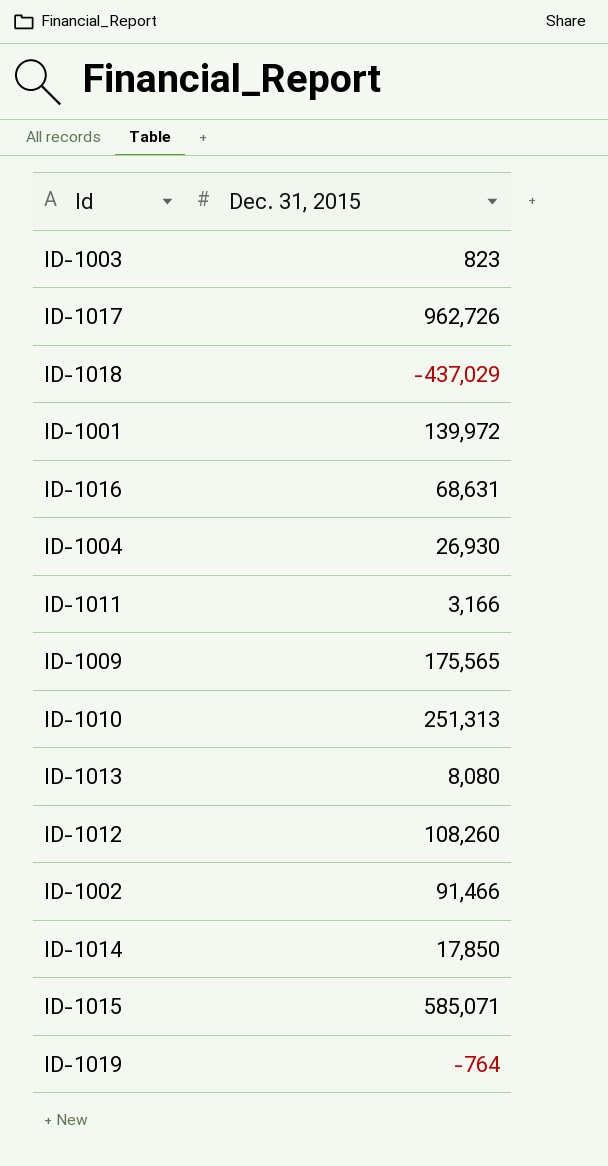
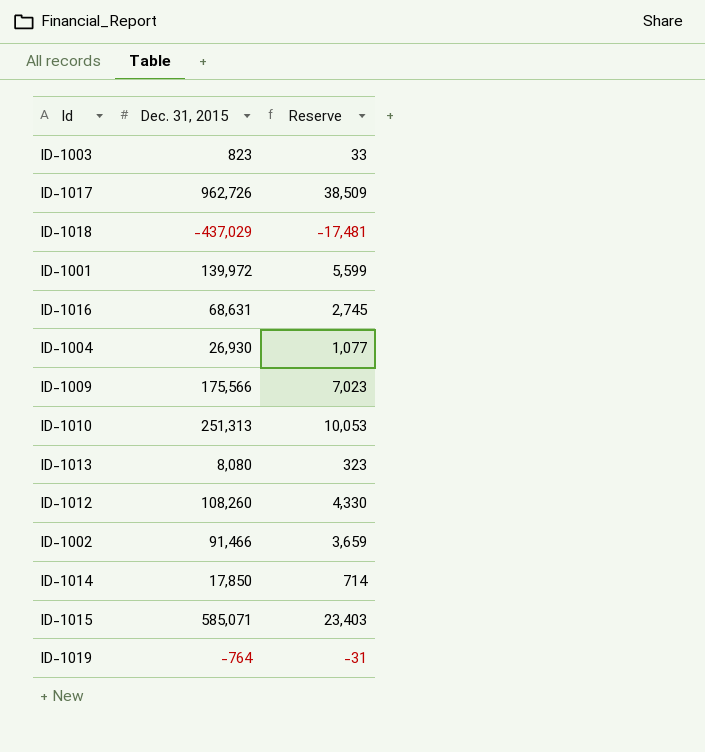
column Reserve | formula: none -> [Dec. 31, 2015] * 0.04
row ID-1011: 3,166 -> none
ID-1009 | Dec. 31, 2015: 175,565 -> 175,566

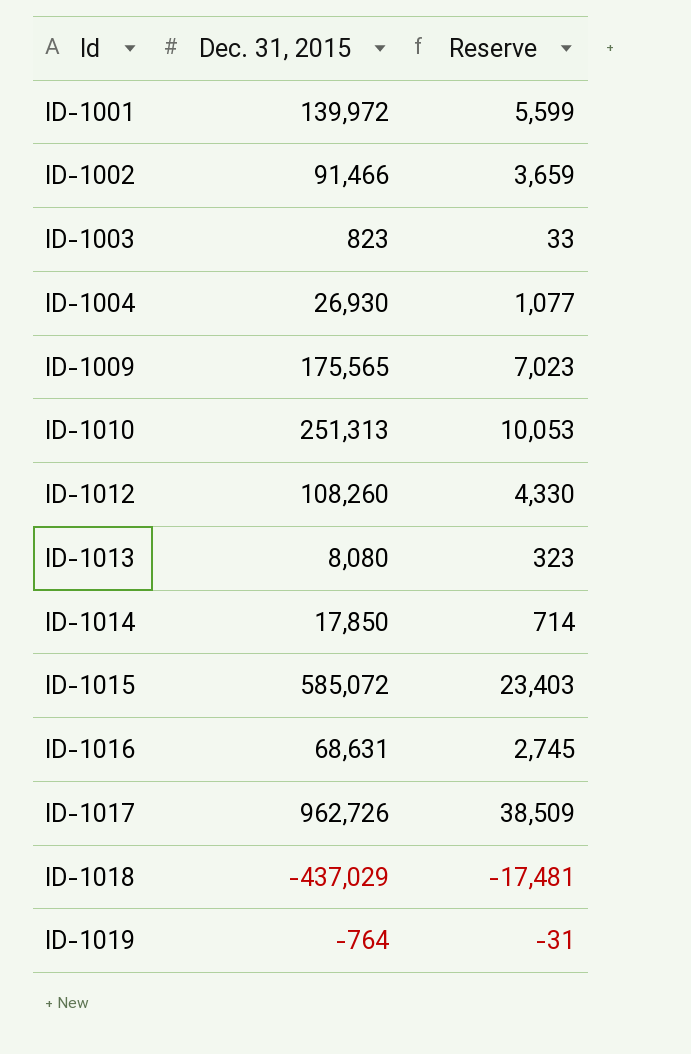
row order: none -> Id ascending
ID-1009 | Dec. 31, 2015: 175,566 -> 175,565
ID-1015 | Dec. 31, 2015: 585,071 -> 585,072

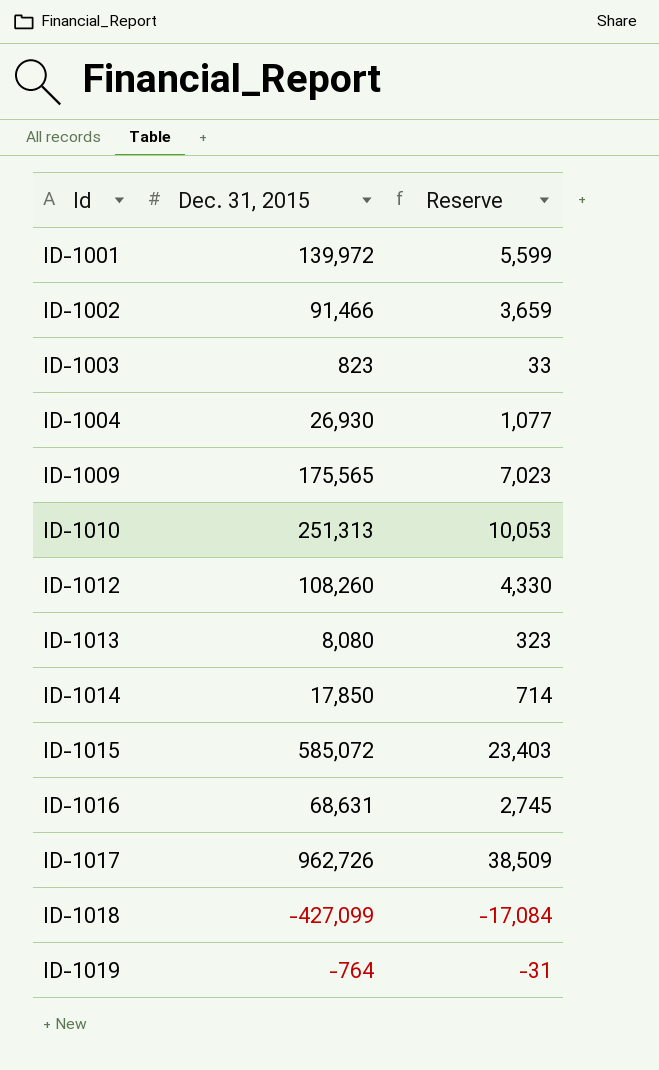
ID-1018 | Dec. 31, 2015: -437,029 -> -427,099
ID-1018 | Reserve: -17,481 -> -17,084

